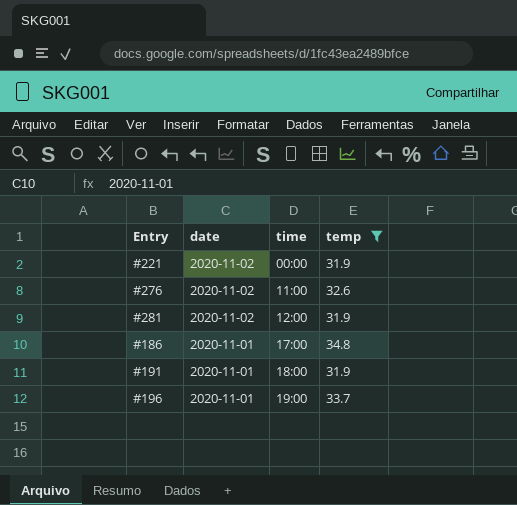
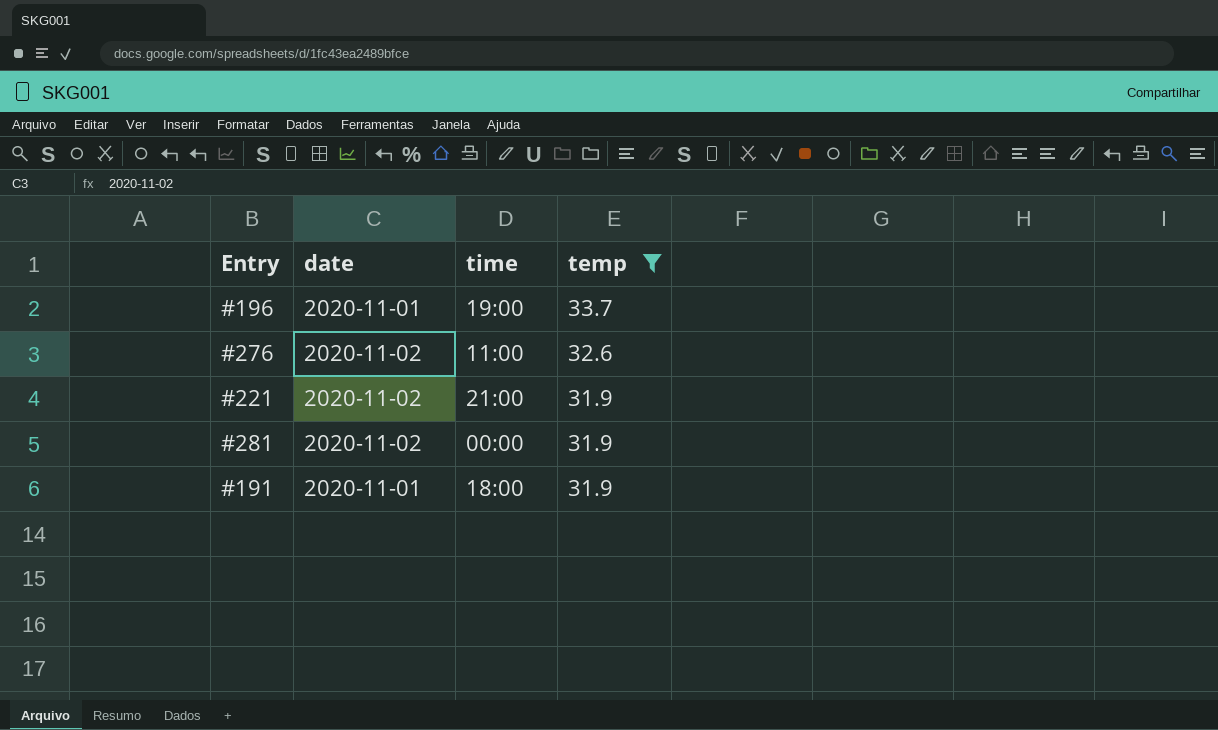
row order: date descending -> temp descending
row #186: 2020-11-01 | 17:00 | 34.8 -> none
#221 | time: 00:00 -> 21:00
#281 | time: 12:00 -> 00:00

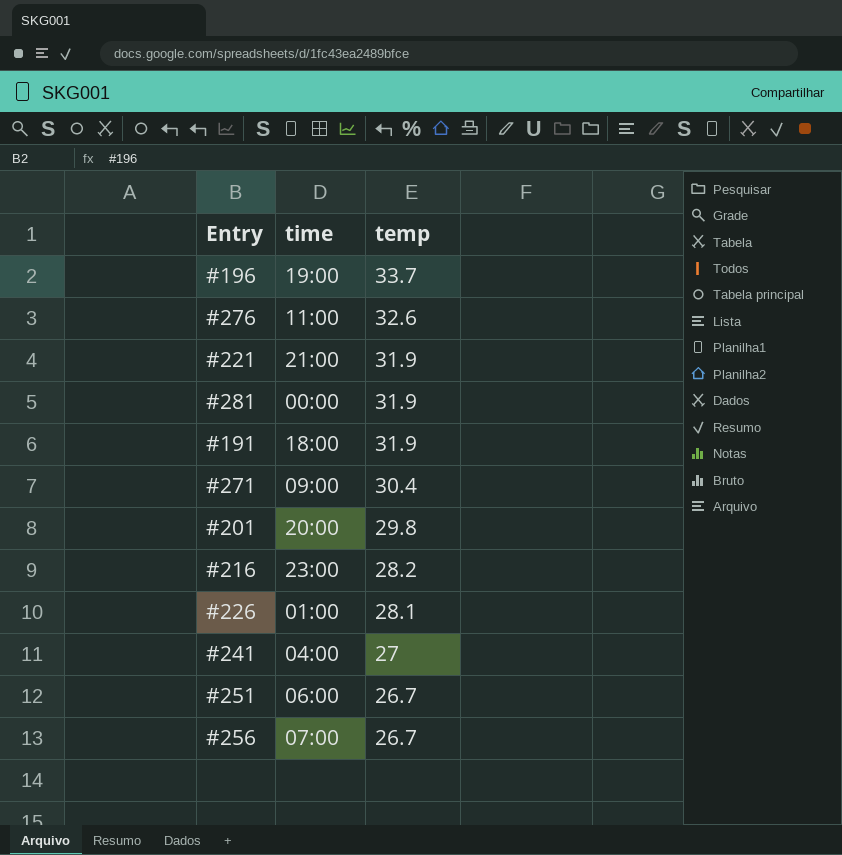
filter: temp >= 31.9 -> none
column date | position: 2 -> none

